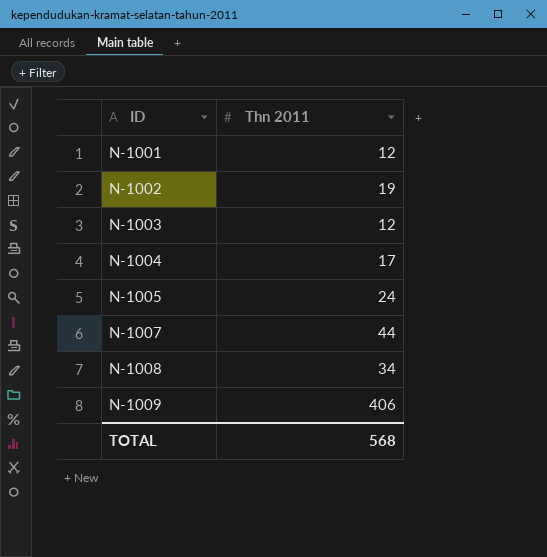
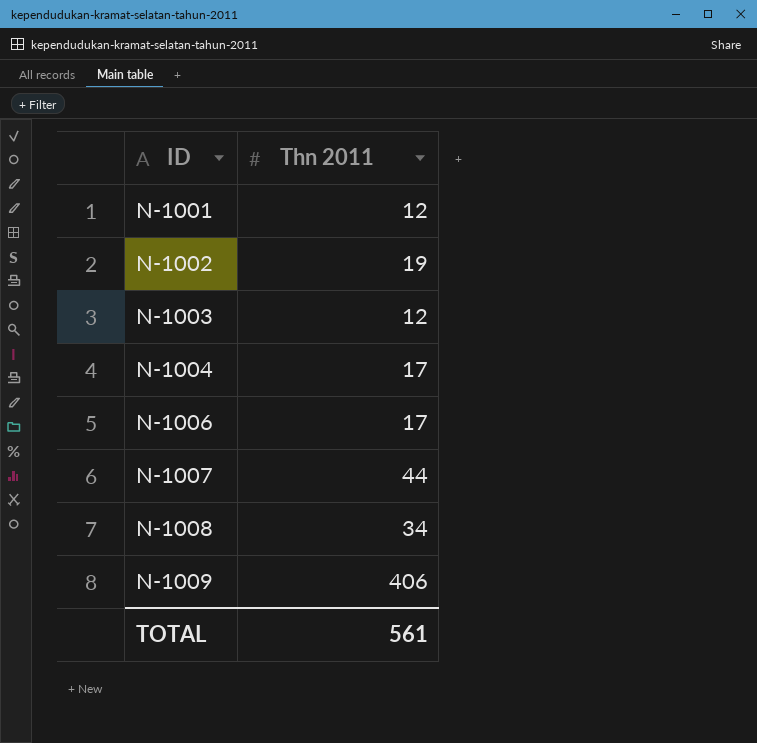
row N-1005: 24 -> none
row N-1006: none -> 17
TOTAL | Thn 2011: 568 -> 561

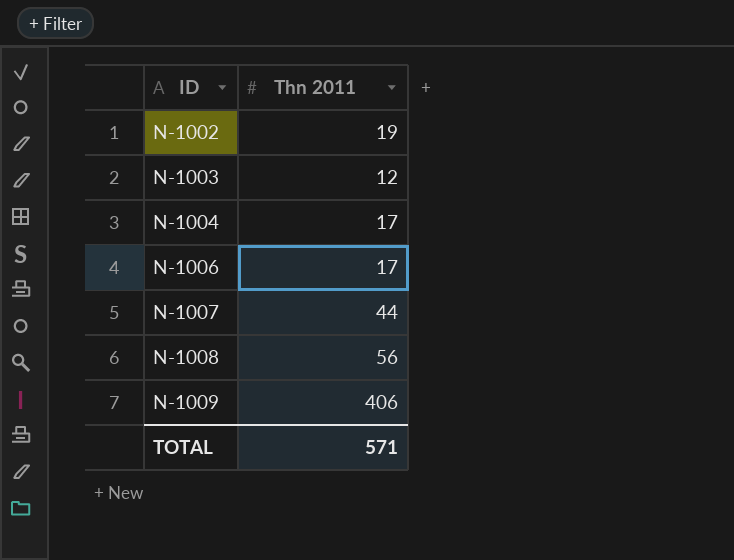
row N-1001: 12 -> none
N-1008 | Thn 2011: 34 -> 56
TOTAL | Thn 2011: 561 -> 571

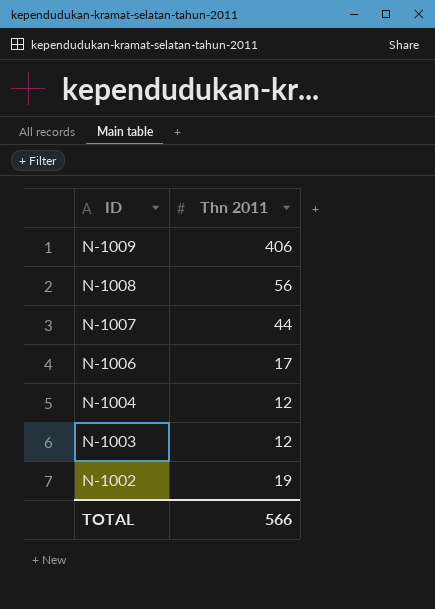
row order: ID ascending -> ID descending
N-1004 | Thn 2011: 17 -> 12
TOTAL | Thn 2011: 571 -> 566

